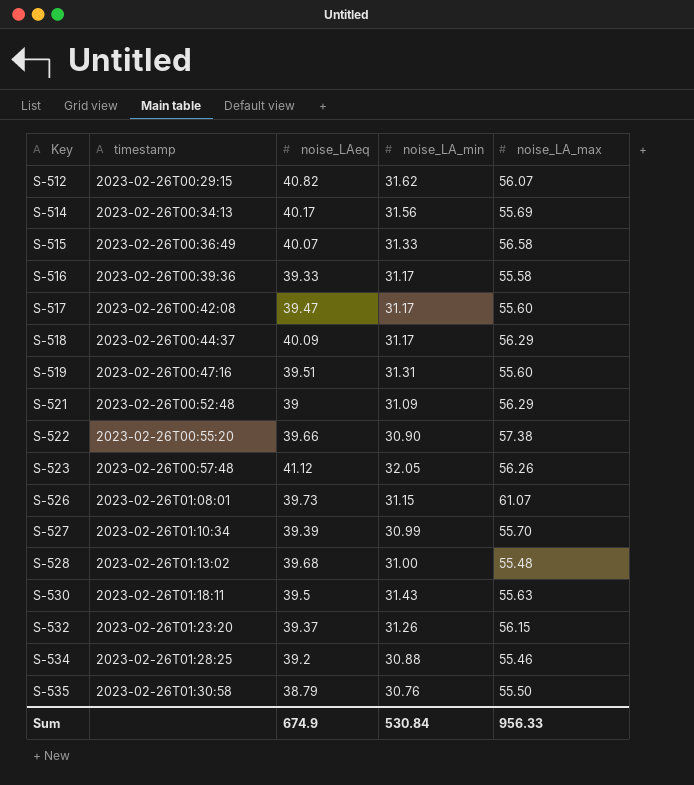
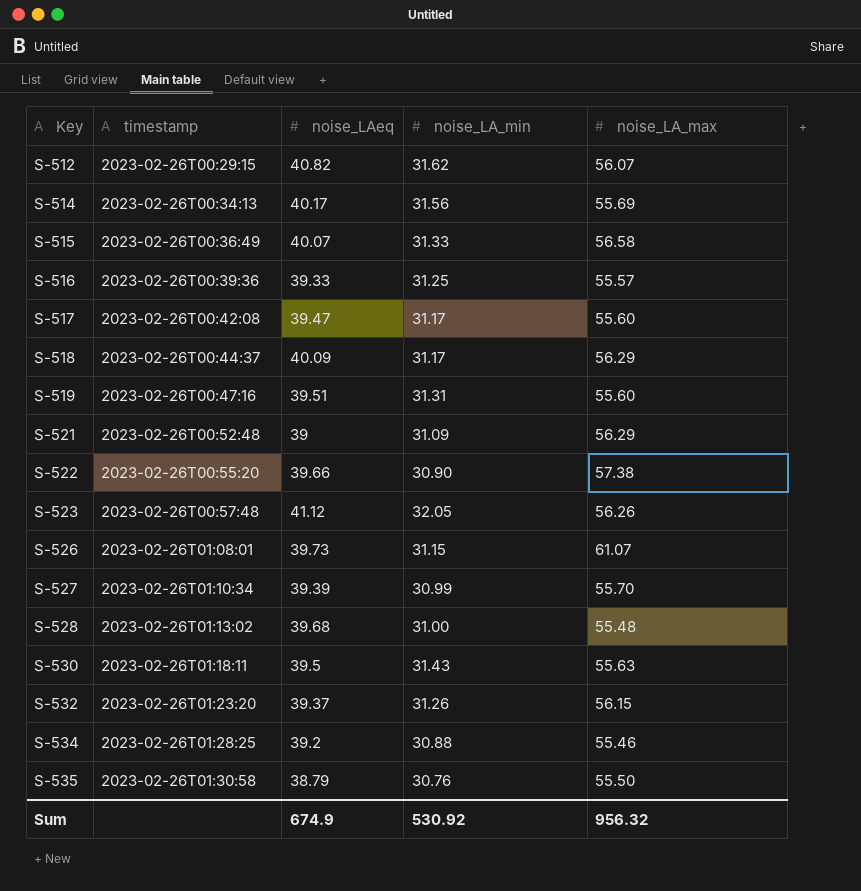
S-516 | noise_LA_min: 31.17 -> 31.25
S-516 | noise_LA_max: 55.58 -> 55.57
Sum | noise_LA_min: 530.84 -> 530.92
Sum | noise_LA_max: 956.33 -> 956.32

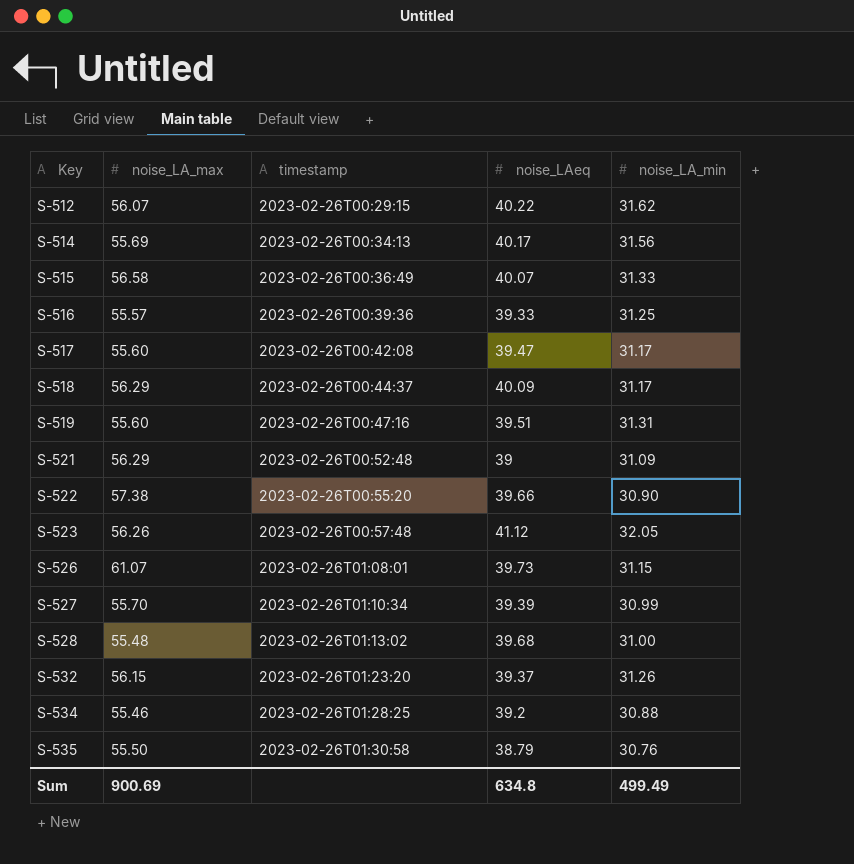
column noise_LA_max | position: 5 -> 2
row S-530: 2023-02-26T01:18:11 | 39.5 | 31.43 | 55.63 -> none
S-512 | noise_LAeq: 40.82 -> 40.22
Sum | noise_LA_max: 956.32 -> 900.69
Sum | noise_LAeq: 674.9 -> 634.8
Sum | noise_LA_min: 530.92 -> 499.49

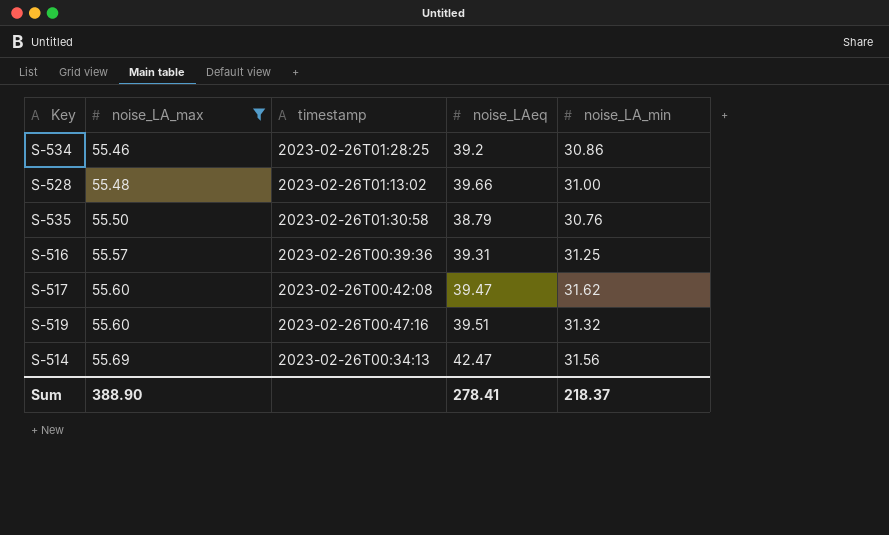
filter: none -> noise_LA_max <= 55.69
row order: Key ascending -> noise_LA_max ascending
S-534 | noise_LA_min: 30.88 -> 30.86
S-528 | noise_LAeq: 39.68 -> 39.66
S-516 | noise_LAeq: 39.33 -> 39.31
S-517 | noise_LA_min: 31.17 -> 31.62
S-519 | noise_LA_min: 31.31 -> 31.32
S-514 | noise_LAeq: 40.17 -> 42.47
Sum | noise_LA_max: 900.69 -> 388.90
Sum | noise_LAeq: 634.8 -> 278.41
Sum | noise_LA_min: 499.49 -> 218.37

